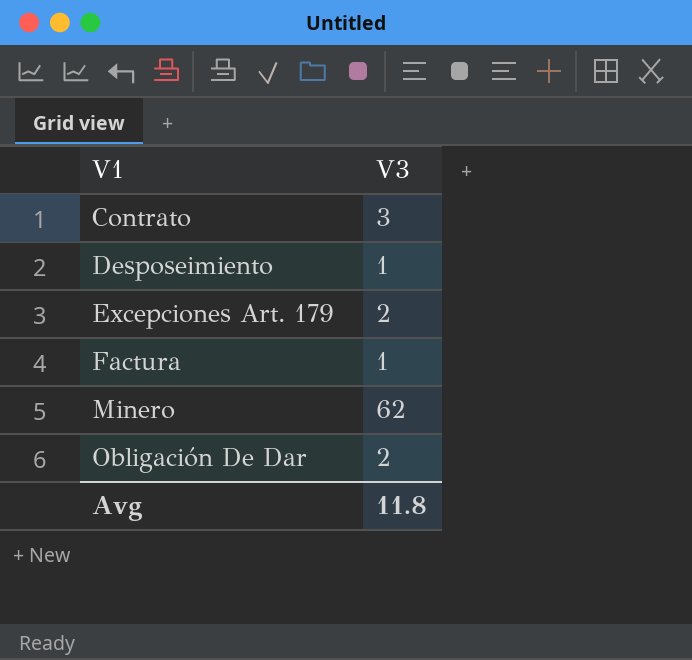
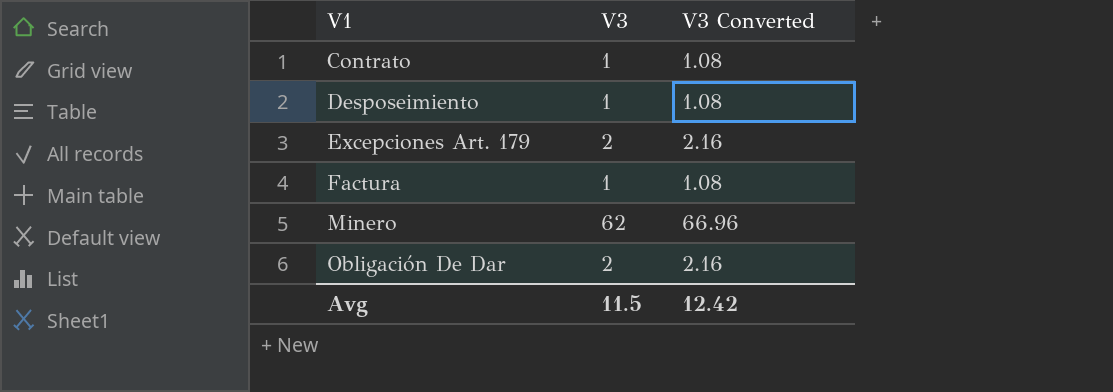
column V3 Converted | formula: none -> [V3] * 1.08
Contrato | V3: 3 -> 1
Avg | V3: 11.8 -> 11.5

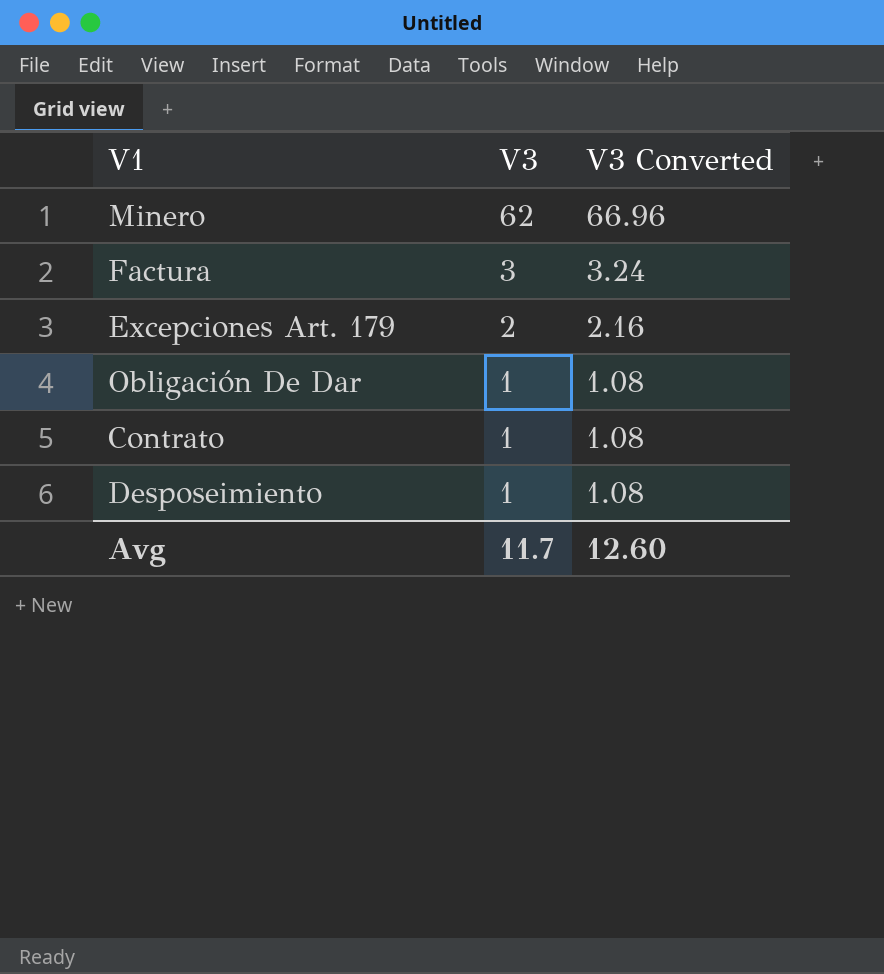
row order: V1 ascending -> V3 descending
Factura | V3: 1 -> 3
Factura | V3 Converted: 1.08 -> 3.24
Obligación De Dar | V3: 2 -> 1
Obligación De Dar | V3 Converted: 2.16 -> 1.08
Avg | V3: 11.5 -> 11.7
Avg | V3 Converted: 12.42 -> 12.60

